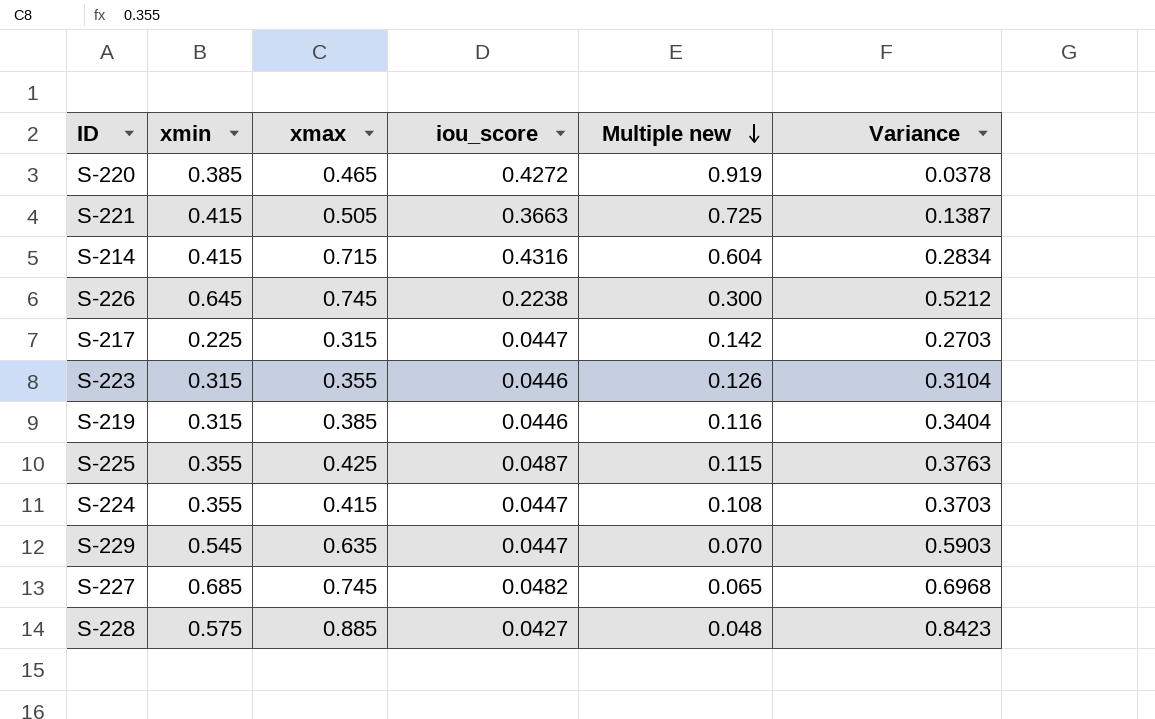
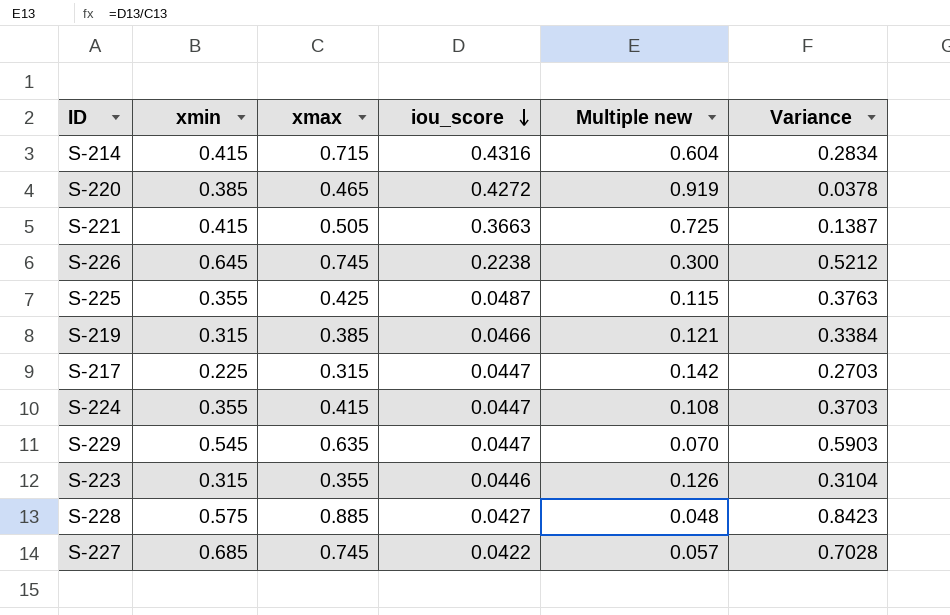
row order: Multiple new descending -> iou_score descending
S-219 | iou_score: 0.0446 -> 0.0466
S-219 | Multiple new: 0.116 -> 0.121
S-219 | Variance: 0.3404 -> 0.3384
S-227 | iou_score: 0.0482 -> 0.0422
S-227 | Multiple new: 0.065 -> 0.057
S-227 | Variance: 0.6968 -> 0.7028

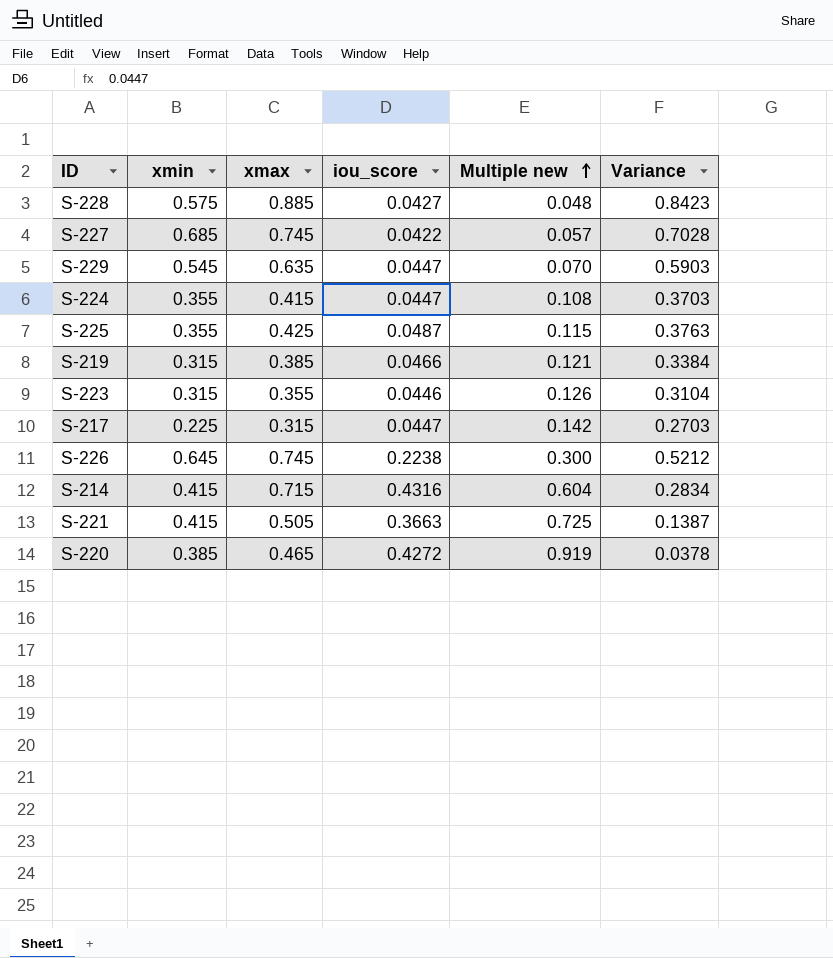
row order: iou_score descending -> Multiple new ascending

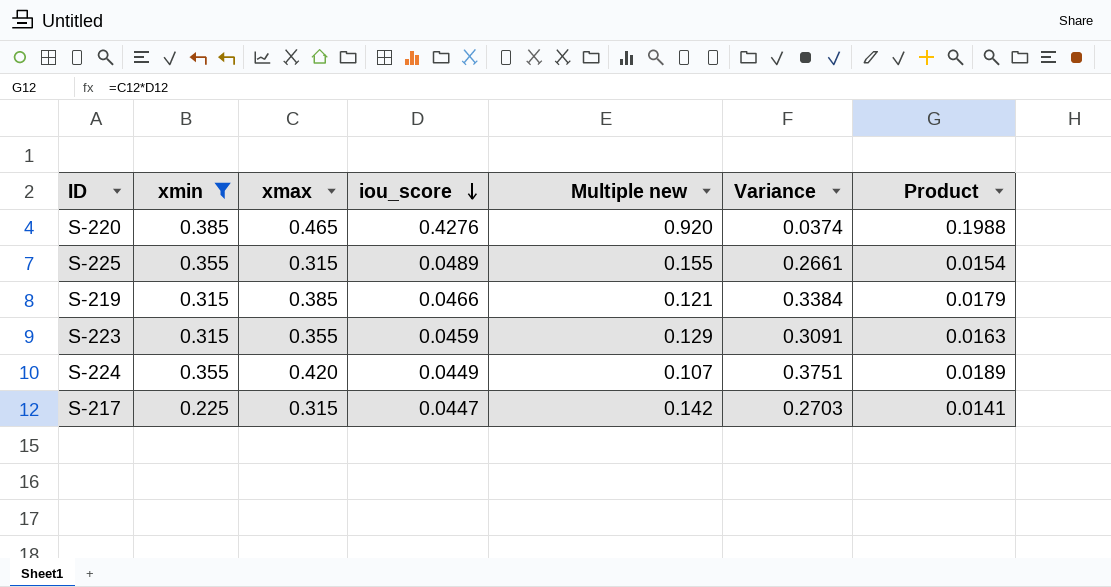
filter: none -> xmin <= 0.385
row order: Multiple new ascending -> iou_score descending
column Product | formula: none -> [xmax] * [iou_score]
S-220 | iou_score: 0.4272 -> 0.4276
S-220 | Multiple new: 0.919 -> 0.920
S-220 | Variance: 0.0378 -> 0.0374
S-225 | xmax: 0.425 -> 0.315
S-225 | iou_score: 0.0487 -> 0.0489
S-225 | Multiple new: 0.115 -> 0.155
S-225 | Variance: 0.3763 -> 0.2661
S-223 | iou_score: 0.0446 -> 0.0459
S-223 | Multiple new: 0.126 -> 0.129
S-223 | Variance: 0.3104 -> 0.3091
S-224 | xmax: 0.415 -> 0.420
S-224 | iou_score: 0.0447 -> 0.0449
S-224 | Multiple new: 0.108 -> 0.107
S-224 | Variance: 0.3703 -> 0.3751

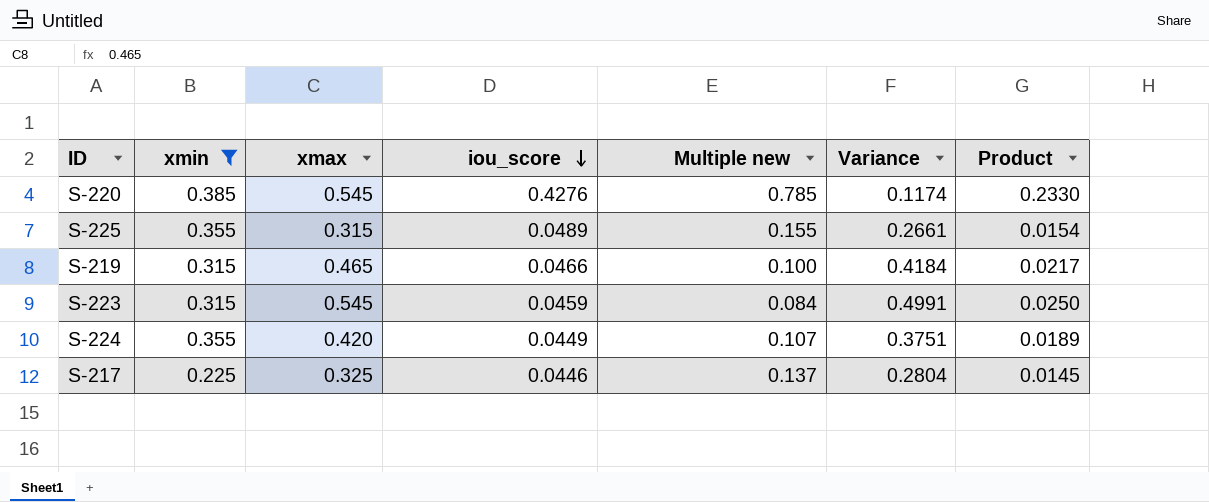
S-220 | xmax: 0.465 -> 0.545
S-220 | Multiple new: 0.920 -> 0.785
S-220 | Variance: 0.0374 -> 0.1174
S-220 | Product: 0.1988 -> 0.2330
S-219 | xmax: 0.385 -> 0.465
S-219 | Multiple new: 0.121 -> 0.100
S-219 | Variance: 0.3384 -> 0.4184
S-219 | Product: 0.0179 -> 0.0217
S-223 | xmax: 0.355 -> 0.545
S-223 | Multiple new: 0.129 -> 0.084
S-223 | Variance: 0.3091 -> 0.4991
S-223 | Product: 0.0163 -> 0.0250
S-217 | xmax: 0.315 -> 0.325
S-217 | iou_score: 0.0447 -> 0.0446
S-217 | Multiple new: 0.142 -> 0.137
S-217 | Variance: 0.2703 -> 0.2804
S-217 | Product: 0.0141 -> 0.0145

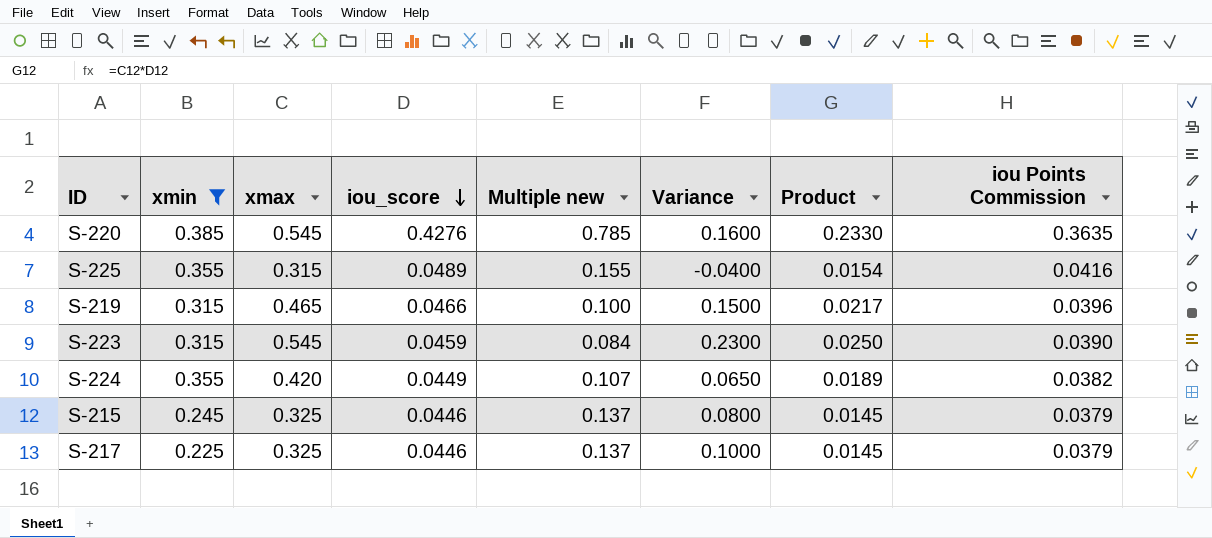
column Variance | formula: [xmax] - [iou_score] -> [xmax] - [xmin]
column iou Points Commission | formula: none -> [iou_score] * 0.85
row S-215: none -> 0.245 | 0.325 | 0.0446 | 0.137 | 0.0800 | 0.0145 | 0.0379

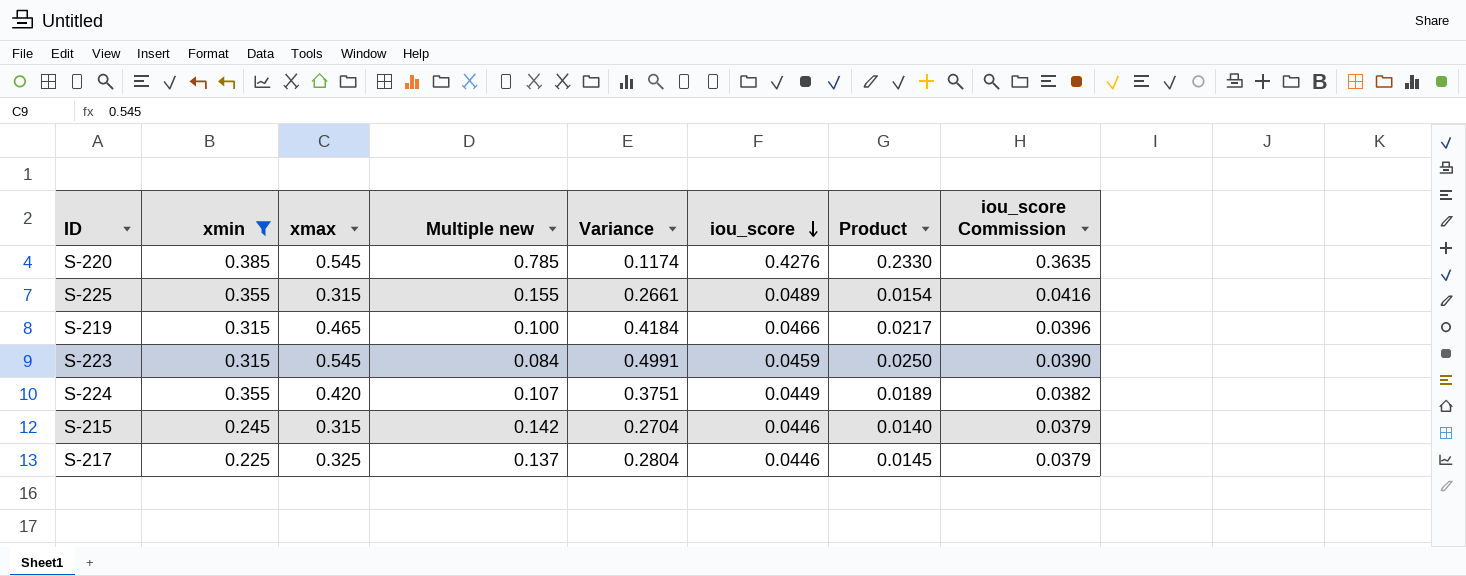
column Variance | formula: [xmax] - [xmin] -> [xmax] - [iou_score]
column iou_score | position: 4 -> 6
column name: iou Points Commission -> iou_score Commission
S-215 | xmax: 0.325 -> 0.315
S-215 | Multiple new: 0.137 -> 0.142
S-215 | Product: 0.0145 -> 0.0140

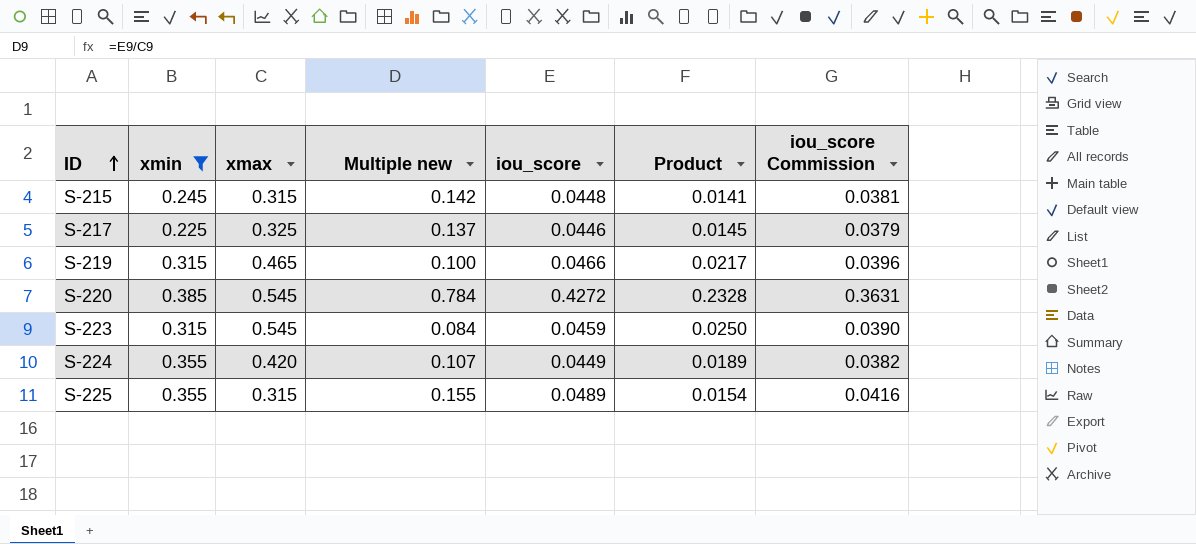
row order: iou_score descending -> ID ascending
column Variance | formula: [xmax] - [iou_score] -> none
S-215 | iou_score: 0.0446 -> 0.0448
S-215 | Product: 0.0140 -> 0.0141
S-215 | iou_score Commission: 0.0379 -> 0.0381
S-220 | Multiple new: 0.785 -> 0.784
S-220 | iou_score: 0.4276 -> 0.4272
S-220 | Product: 0.2330 -> 0.2328
S-220 | iou_score Commission: 0.3635 -> 0.3631

